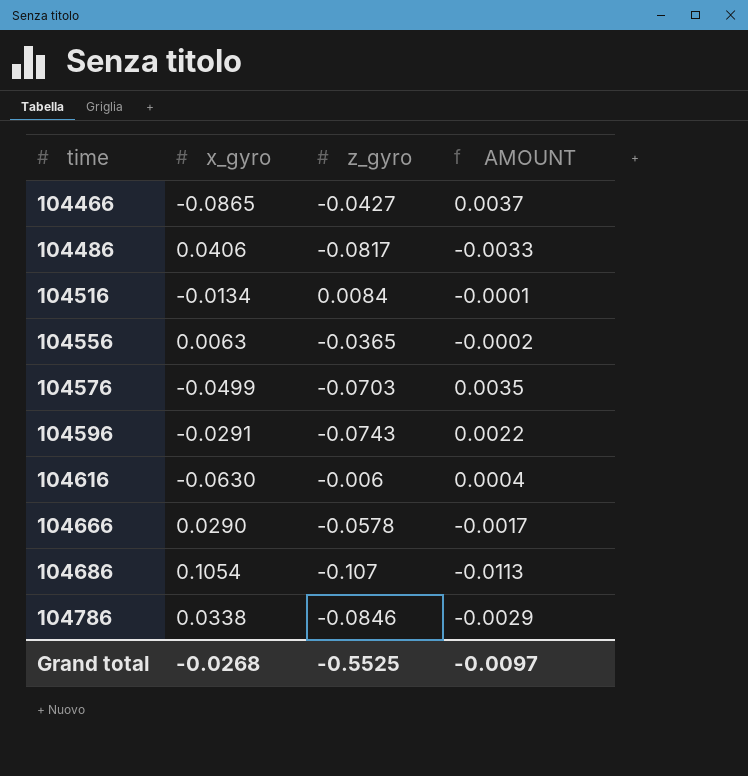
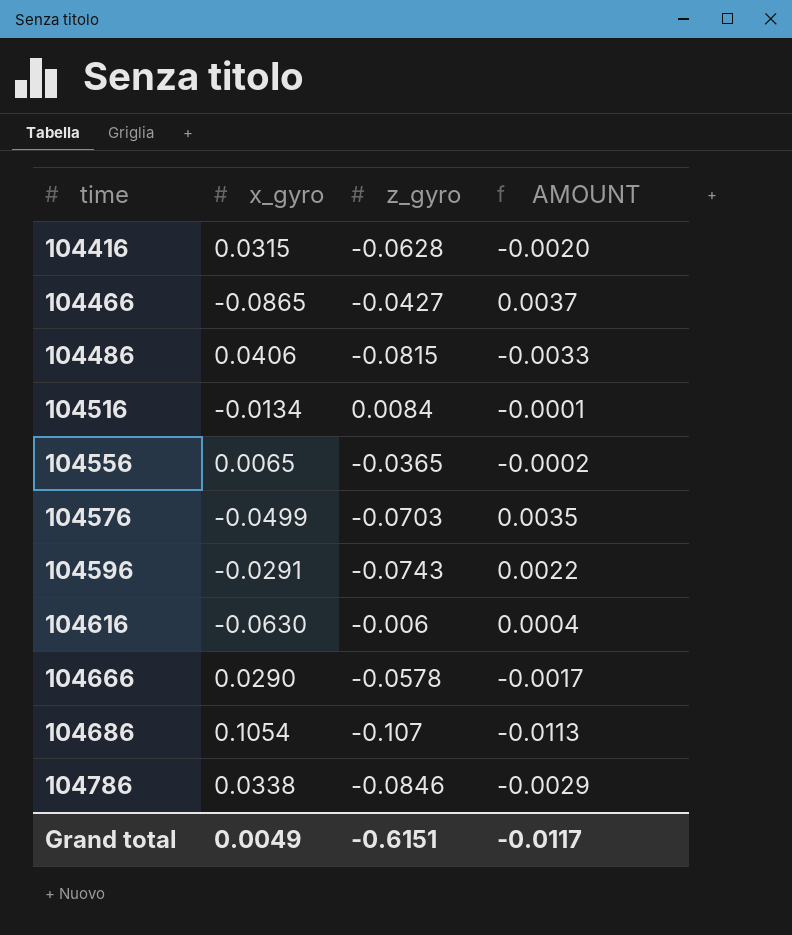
row 104416: none -> 0.0315 | -0.0628 | -0.0020
104486 | z_gyro: -0.0817 -> -0.0815
104556 | x_gyro: 0.0063 -> 0.0065
Grand total | x_gyro: -0.0268 -> 0.0049
Grand total | z_gyro: -0.5525 -> -0.6151
Grand total | AMOUNT: -0.0097 -> -0.0117

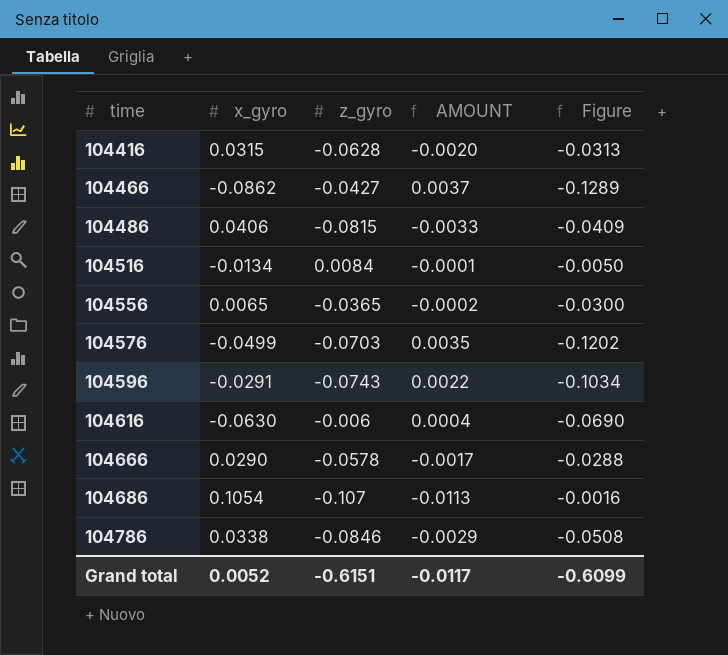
column Figure | formula: none -> [x_gyro] + [z_gyro]
104466 | x_gyro: -0.0865 -> -0.0862
Grand total | x_gyro: 0.0049 -> 0.0052

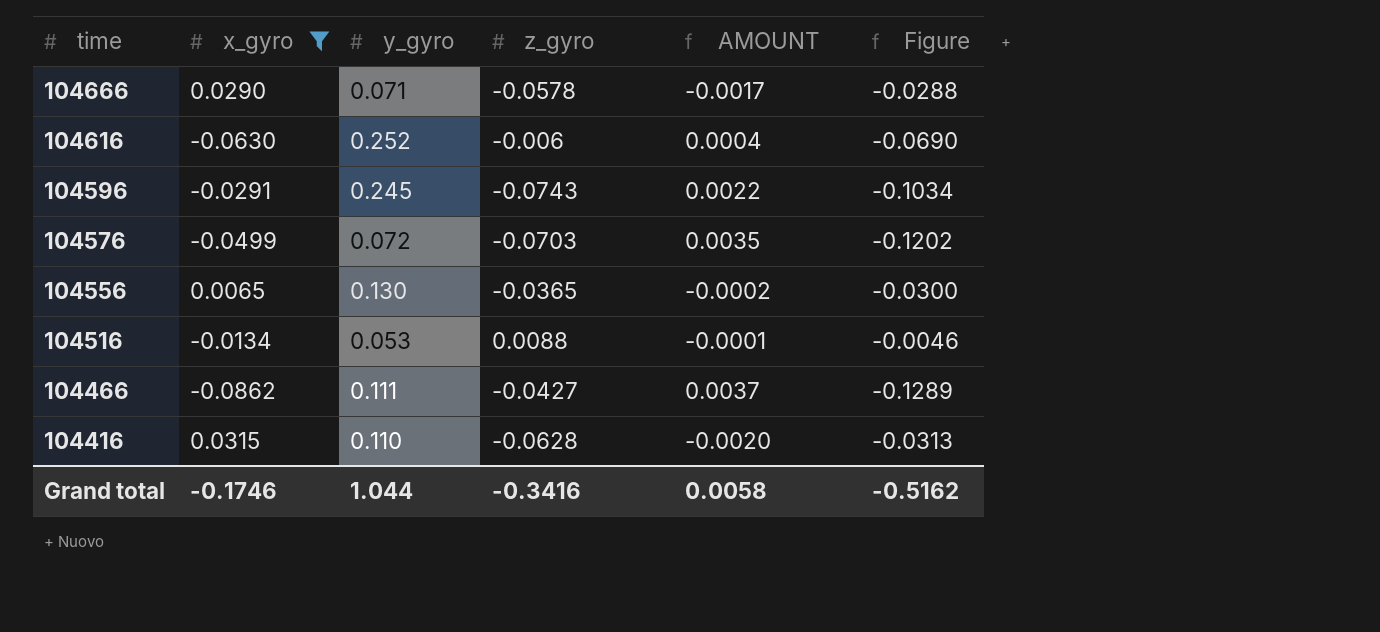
filter: none -> x_gyro <= 0.0315
row order: time ascending -> time descending
column y_gyro | position: none -> 3
104516 | z_gyro: 0.0084 -> 0.0088
104516 | Figure: -0.0050 -> -0.0046
Grand total | x_gyro: 0.0052 -> -0.1746
Grand total | z_gyro: -0.6151 -> -0.3416
Grand total | AMOUNT: -0.0117 -> 0.0058
Grand total | Figure: -0.6099 -> -0.5162

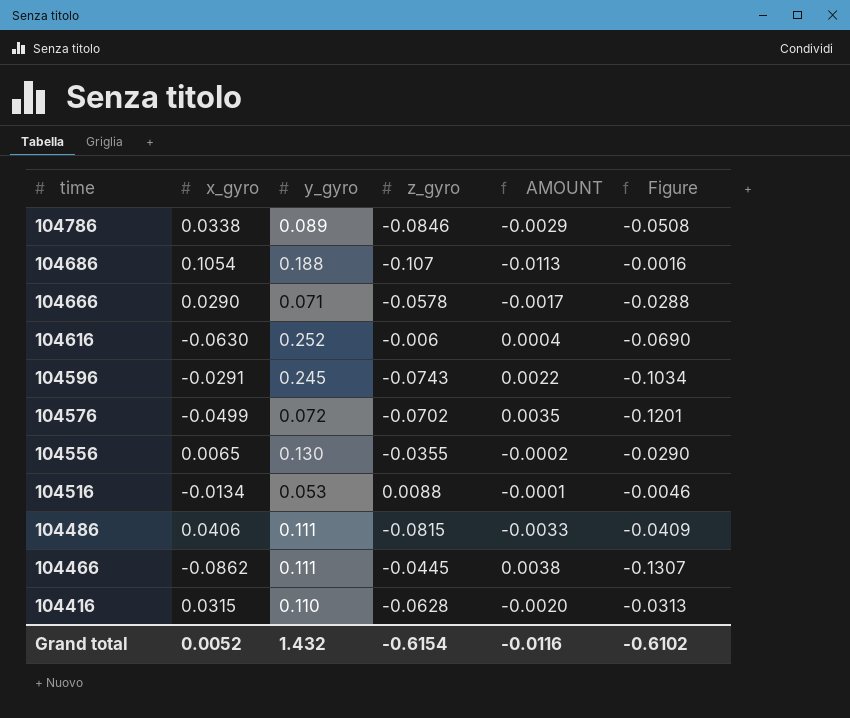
filter: x_gyro <= 0.0315 -> none
104576 | z_gyro: -0.0703 -> -0.0702
104576 | Figure: -0.1202 -> -0.1201
104556 | z_gyro: -0.0365 -> -0.0355
104556 | Figure: -0.0300 -> -0.0290
104466 | z_gyro: -0.0427 -> -0.0445
104466 | AMOUNT: 0.0037 -> 0.0038
104466 | Figure: -0.1289 -> -0.1307
Grand total | x_gyro: -0.1746 -> 0.0052
Grand total | y_gyro: 1.044 -> 1.432
Grand total | z_gyro: -0.3416 -> -0.6154
Grand total | AMOUNT: 0.0058 -> -0.0116
Grand total | Figure: -0.5162 -> -0.6102

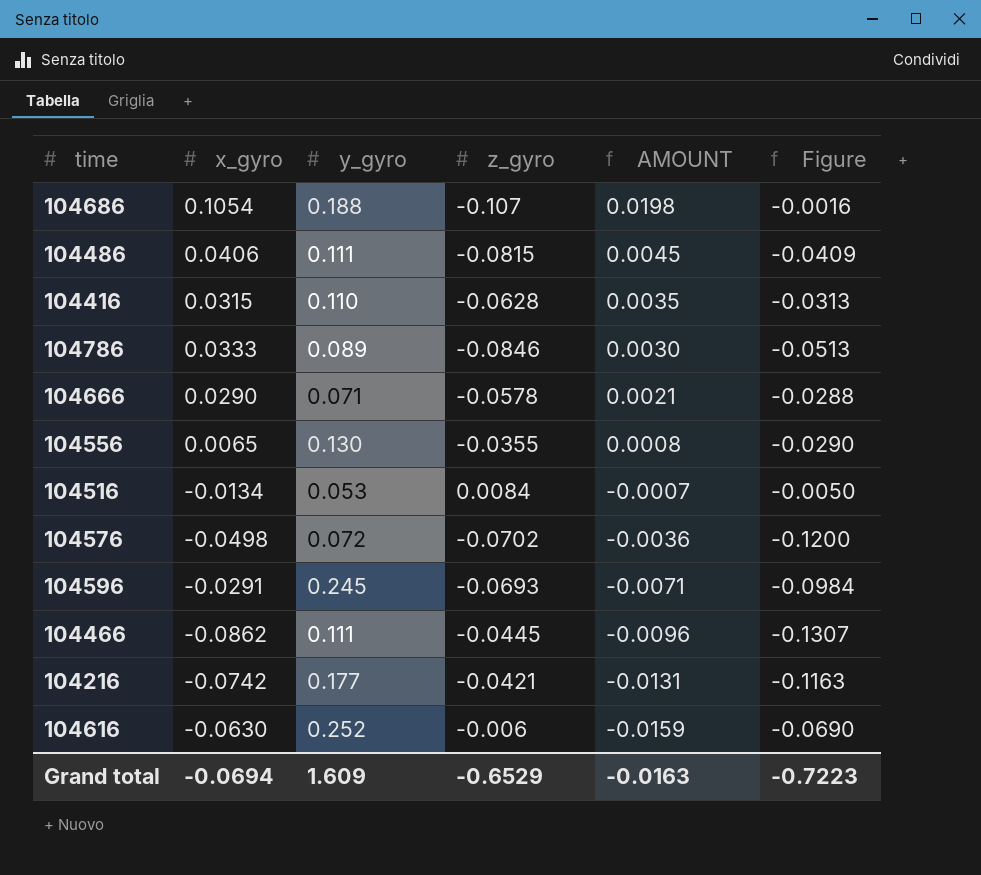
row order: time descending -> AMOUNT descending
column AMOUNT | formula: [x_gyro] * [z_gyro] -> [x_gyro] * [y_gyro]
104786 | x_gyro: 0.0338 -> 0.0333
104786 | Figure: -0.0508 -> -0.0513
104516 | z_gyro: 0.0088 -> 0.0084
104516 | Figure: -0.0046 -> -0.0050
104576 | x_gyro: -0.0499 -> -0.0498
104576 | Figure: -0.1201 -> -0.1200
104596 | z_gyro: -0.0743 -> -0.0693
104596 | Figure: -0.1034 -> -0.0984
row 104216: none -> -0.0742 | 0.177 | -0.0421 | -0.0131 | -0.1163
Grand total | x_gyro: 0.0052 -> -0.0694
Grand total | y_gyro: 1.432 -> 1.609
Grand total | z_gyro: -0.6154 -> -0.6529
Grand total | AMOUNT: -0.0116 -> -0.0163
Grand total | Figure: -0.6102 -> -0.7223

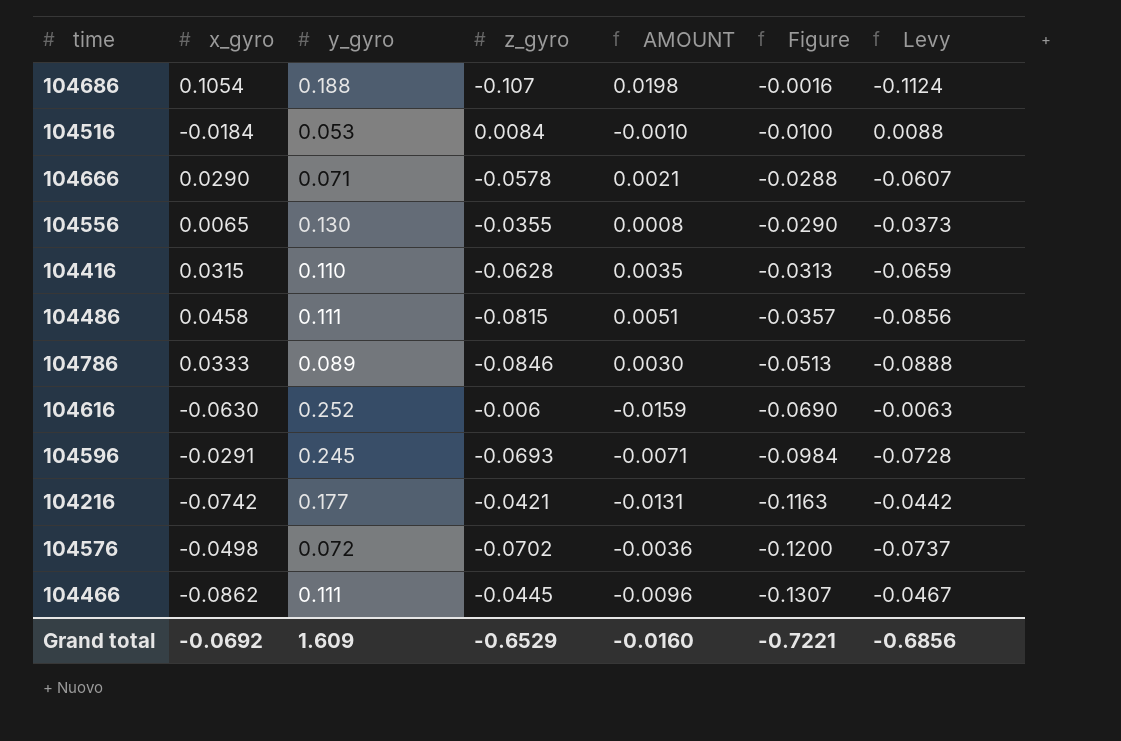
row order: AMOUNT descending -> Figure descending
column Levy | formula: none -> [z_gyro] * 1.05
104516 | x_gyro: -0.0134 -> -0.0184
104516 | AMOUNT: -0.0007 -> -0.0010
104516 | Figure: -0.0050 -> -0.0100
104486 | x_gyro: 0.0406 -> 0.0458
104486 | AMOUNT: 0.0045 -> 0.0051
104486 | Figure: -0.0409 -> -0.0357
Grand total | x_gyro: -0.0694 -> -0.0692
Grand total | AMOUNT: -0.0163 -> -0.0160
Grand total | Figure: -0.7223 -> -0.7221

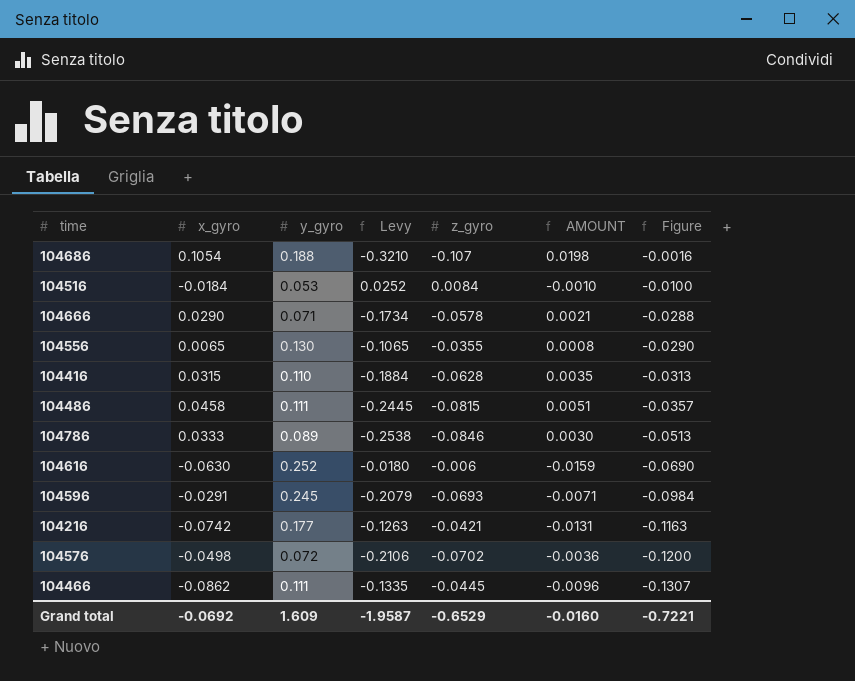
column Levy | formula: [z_gyro] * 1.05 -> [z_gyro] * 3
column Levy | position: 7 -> 4
Grand total | Levy: -0.6856 -> -1.9587

